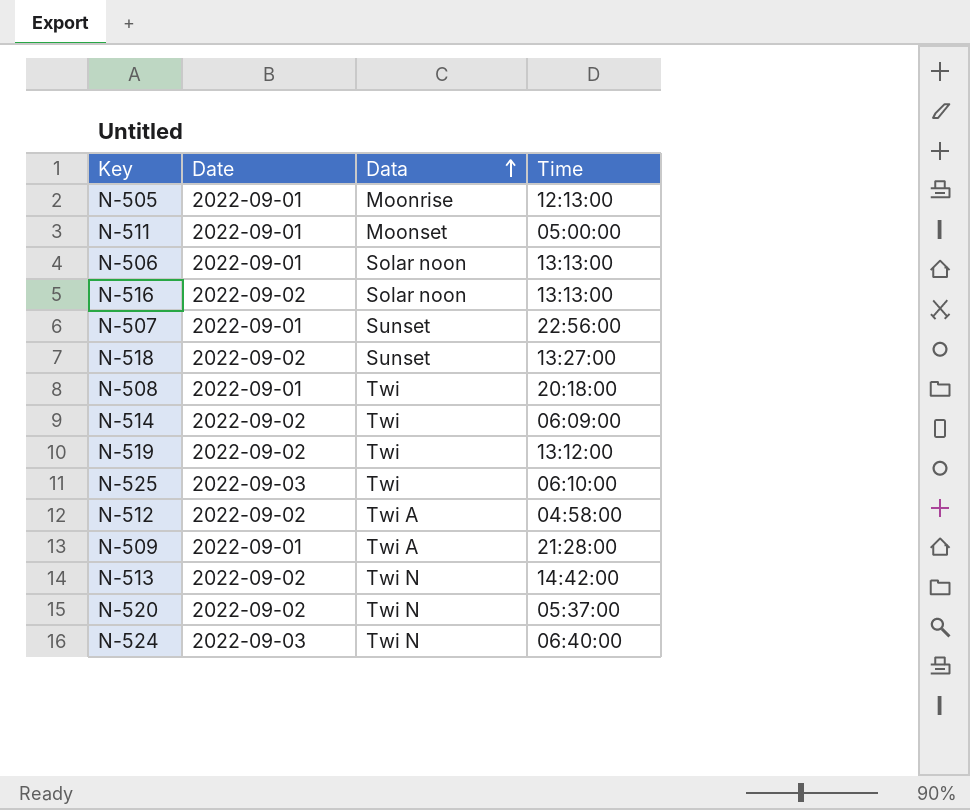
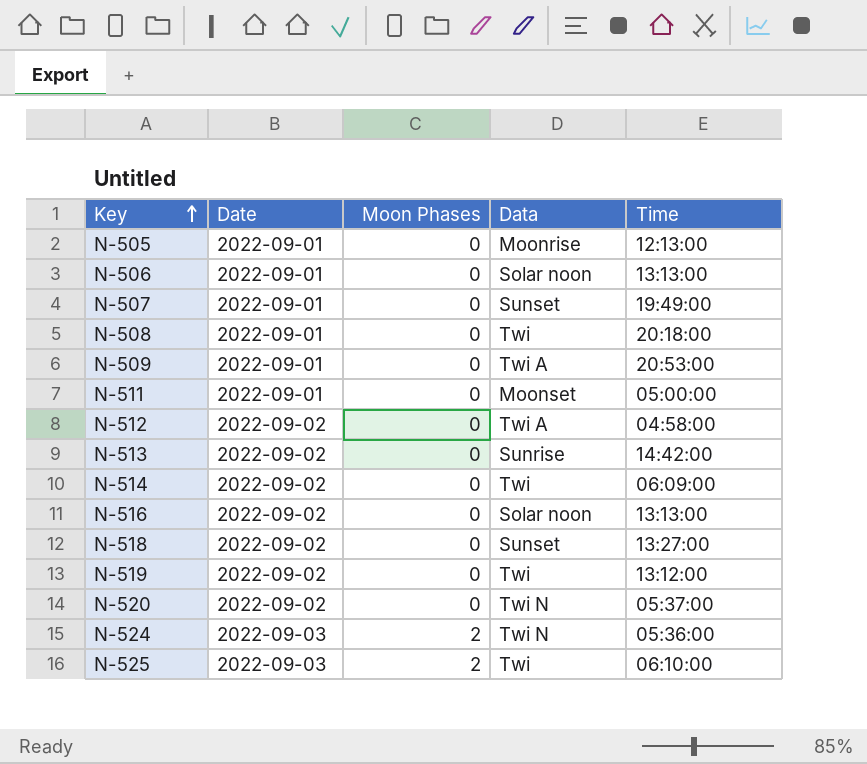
row order: Data ascending -> Key ascending
column Moon Phases | position: none -> 3
N-507 | Time: 22:56:00 -> 19:49:00
N-509 | Time: 21:28:00 -> 20:53:00
N-513 | Data: Twi N -> Sunrise
N-524 | Time: 06:40:00 -> 05:36:00

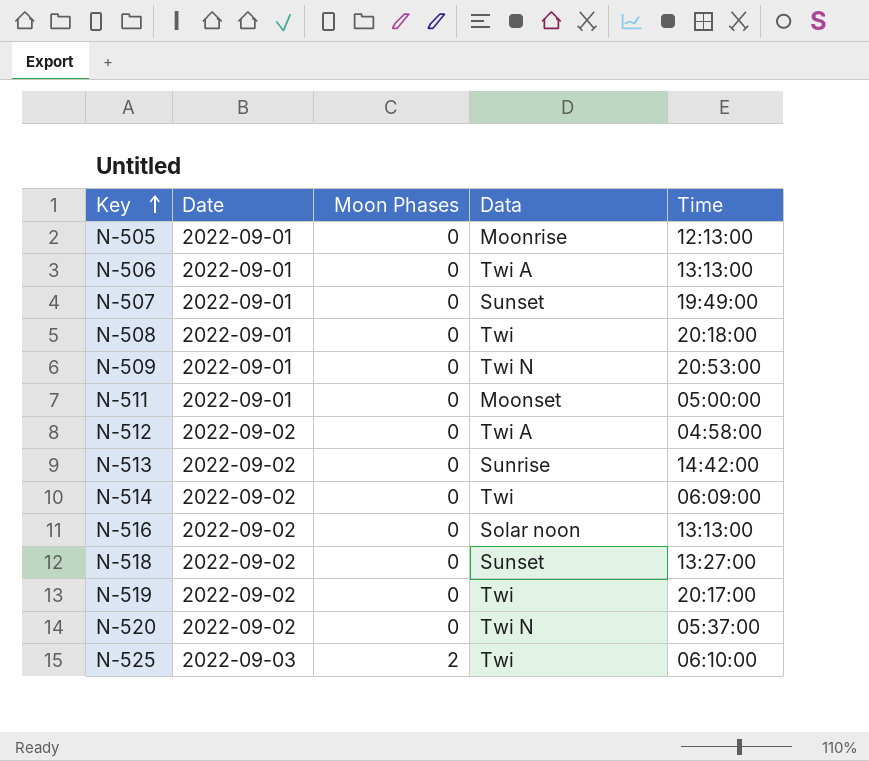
row N-524: 2022-09-03 | 2 | Twi N | 05:36:00 -> none
N-506 | Data: Solar noon -> Twi A
N-509 | Data: Twi A -> Twi N
N-519 | Time: 13:12:00 -> 20:17:00

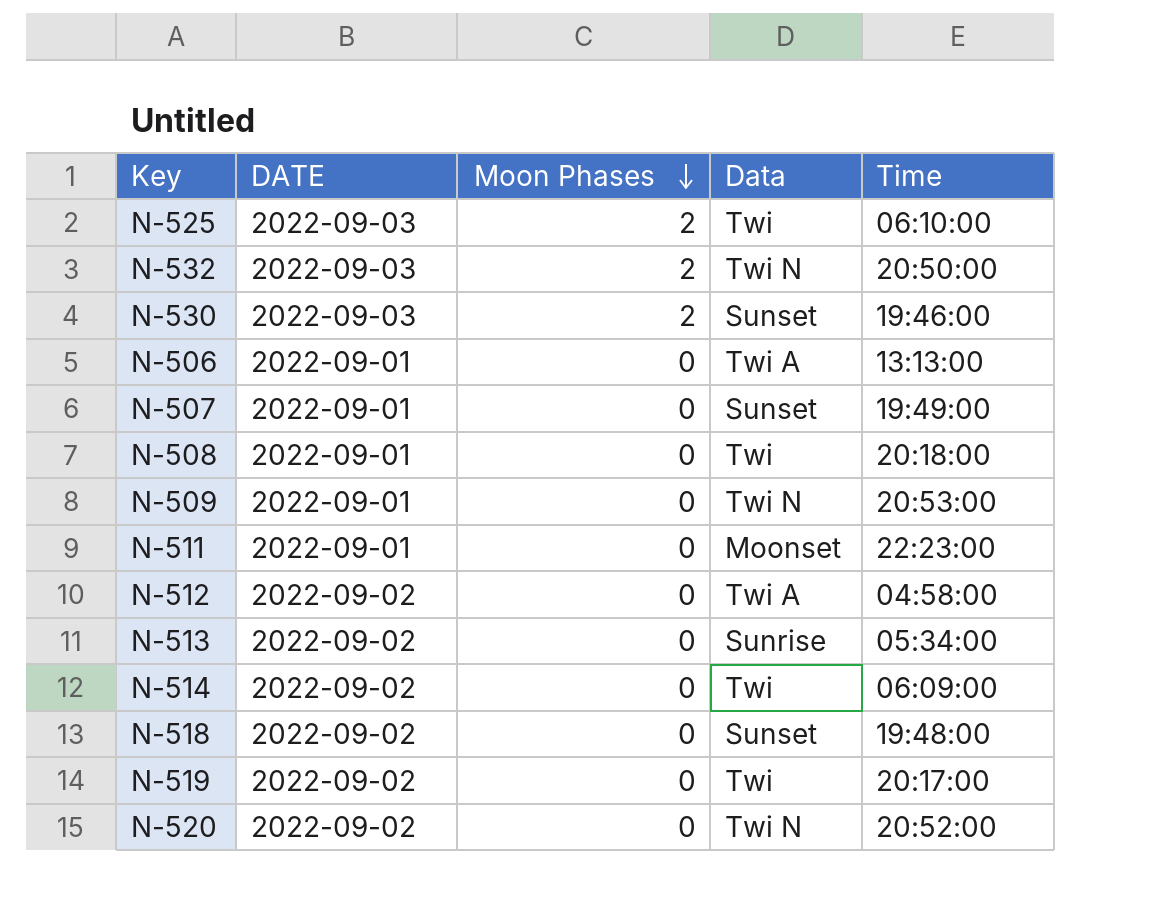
row order: Key ascending -> Moon Phases descending
column name: Date -> DATE
row N-505: 2022-09-01 | 0 | Moonrise | 12:13:00 -> none
row N-516: 2022-09-02 | 0 | Solar noon | 13:13:00 -> none
row N-532: none -> 2022-09-03 | 2 | Twi N | 20:50:00
row N-530: none -> 2022-09-03 | 2 | Sunset | 19:46:00
N-511 | Time: 05:00:00 -> 22:23:00
N-513 | Time: 14:42:00 -> 05:34:00
N-518 | Time: 13:27:00 -> 19:48:00
N-520 | Time: 05:37:00 -> 20:52:00

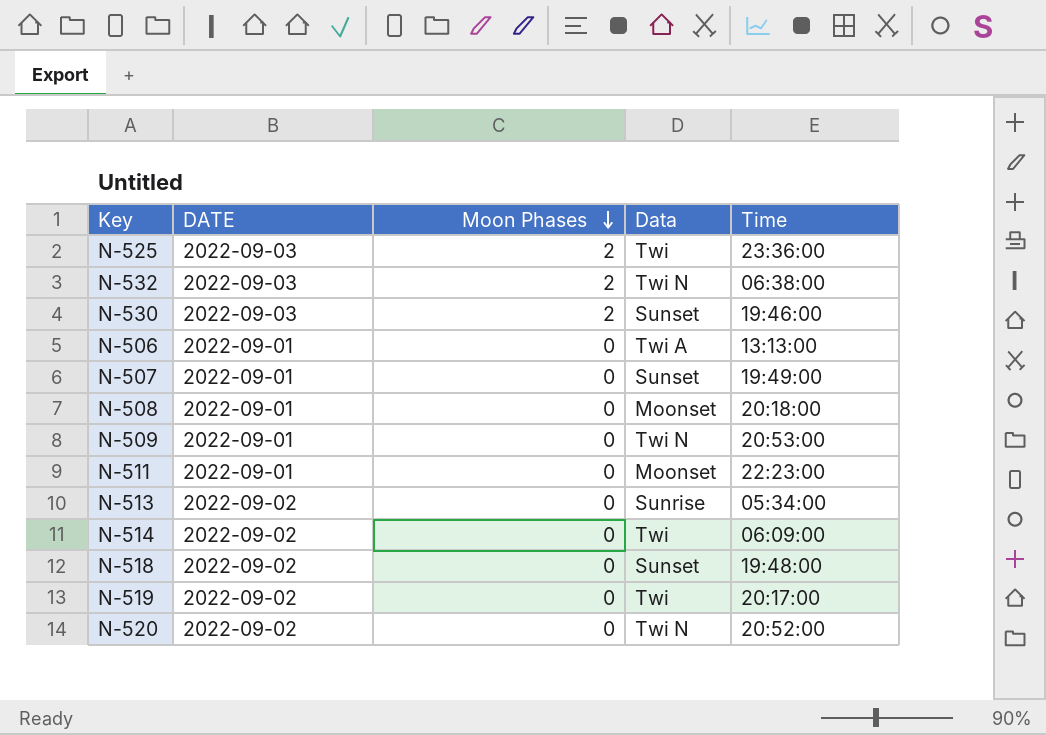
row N-512: 2022-09-02 | 0 | Twi A | 04:58:00 -> none
N-525 | Time: 06:10:00 -> 23:36:00
N-532 | Time: 20:50:00 -> 06:38:00
N-508 | Data: Twi -> Moonset

